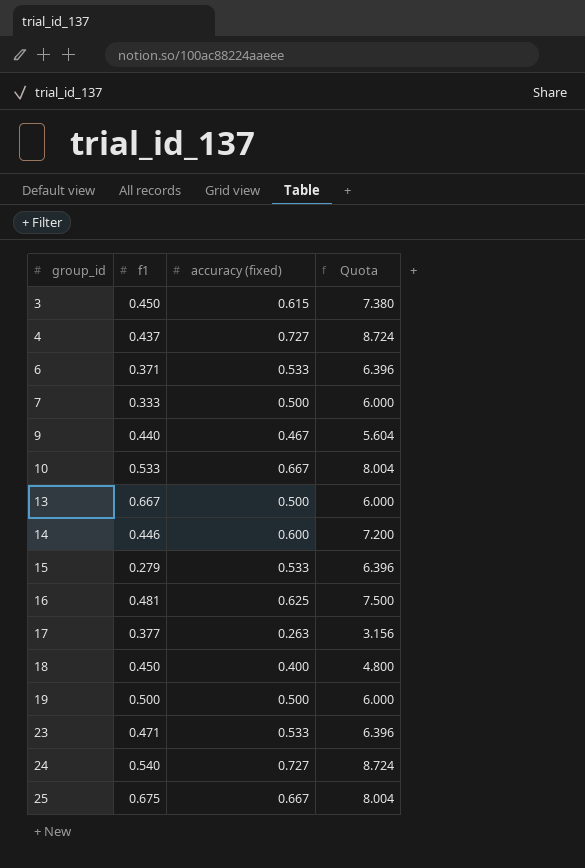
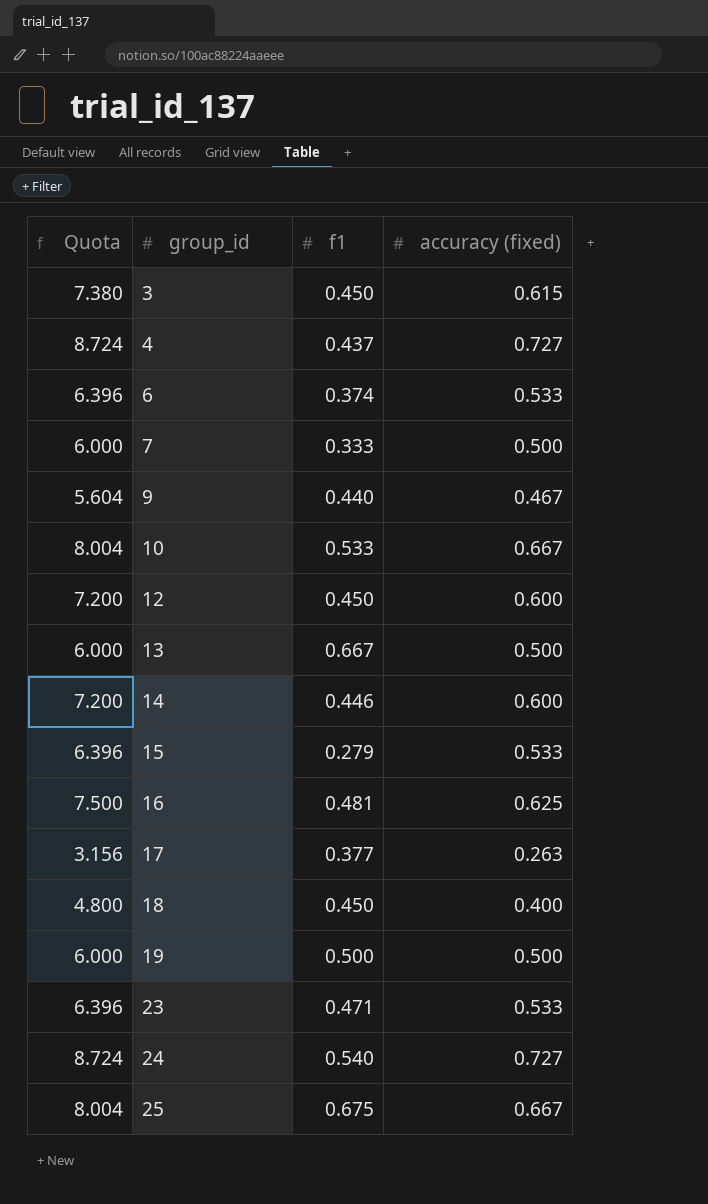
column Quota | position: 4 -> 1
6 | f1: 0.371 -> 0.374
row 12: none -> 7.200 | 0.450 | 0.600

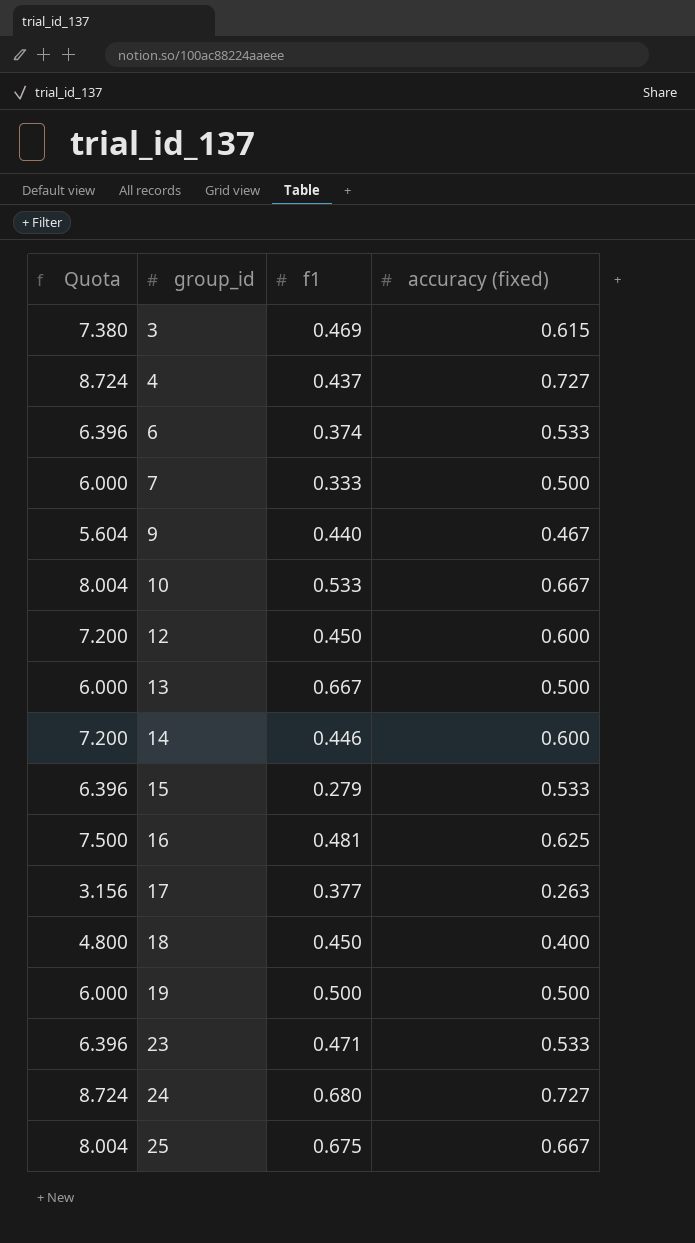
3 | f1: 0.450 -> 0.469
24 | f1: 0.540 -> 0.680

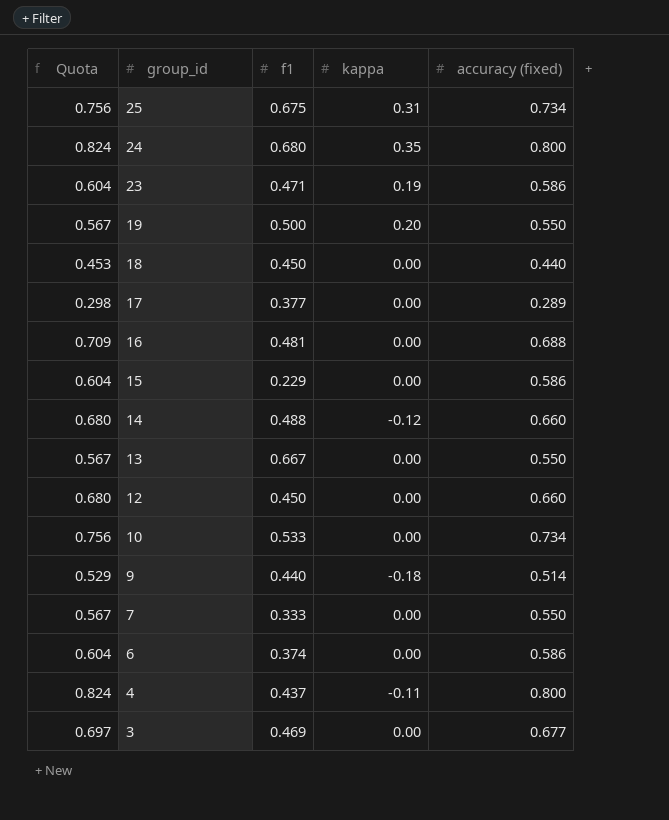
row order: group_id ascending -> group_id descending
column Quota | formula: [accuracy (fixed)] * 12 -> [accuracy (fixed)] * 1.03
column kappa | position: none -> 4
25 | accuracy (fixed): 0.667 -> 0.734
24 | accuracy (fixed): 0.727 -> 0.800
23 | accuracy (fixed): 0.533 -> 0.586
19 | accuracy (fixed): 0.500 -> 0.550
18 | accuracy (fixed): 0.400 -> 0.440
17 | accuracy (fixed): 0.263 -> 0.289
16 | accuracy (fixed): 0.625 -> 0.688
15 | f1: 0.279 -> 0.229
15 | accuracy (fixed): 0.533 -> 0.586
14 | f1: 0.446 -> 0.488
14 | accuracy (fixed): 0.600 -> 0.660
13 | accuracy (fixed): 0.500 -> 0.550
12 | accuracy (fixed): 0.600 -> 0.660
10 | accuracy (fixed): 0.667 -> 0.734
9 | accuracy (fixed): 0.467 -> 0.514
7 | accuracy (fixed): 0.500 -> 0.550
6 | accuracy (fixed): 0.533 -> 0.586
4 | accuracy (fixed): 0.727 -> 0.800
3 | accuracy (fixed): 0.615 -> 0.677

